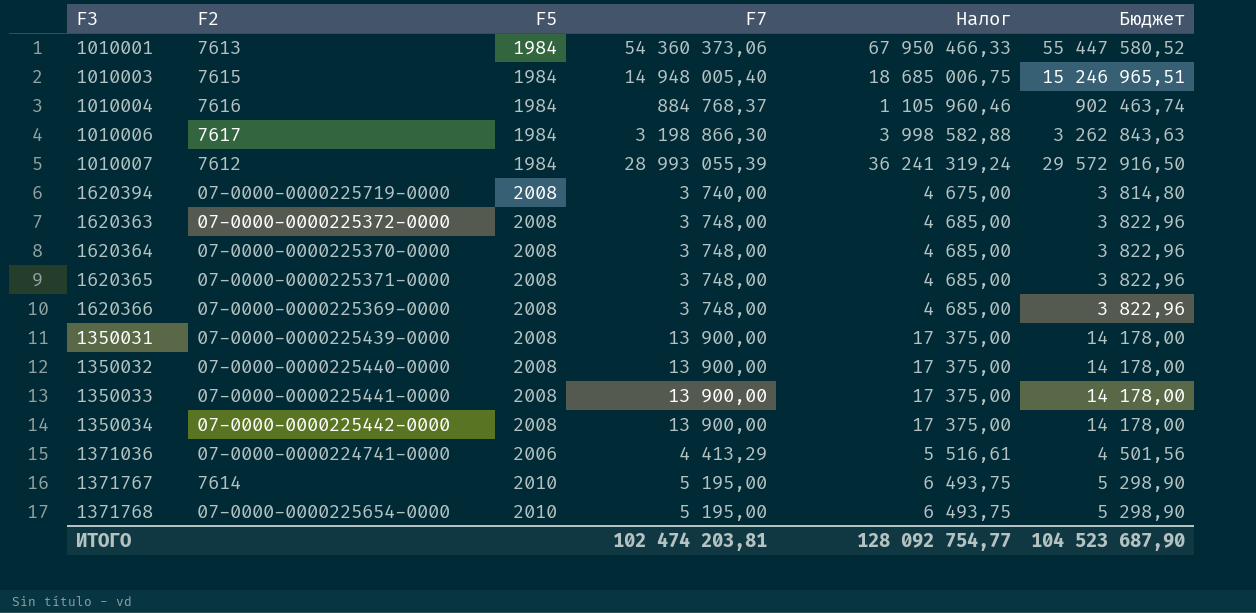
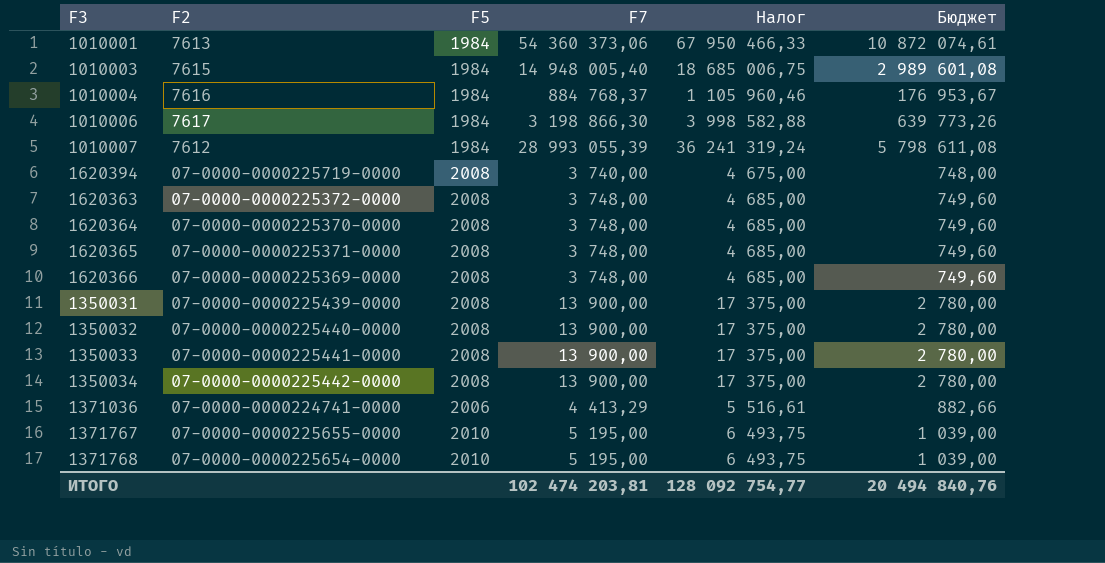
column Бюджет | formula: [F7] * 1,02 -> [F7] * 0,2
1371767 | F2: 7614 -> 07-0000-0000225655-0000
ИТОГО | Бюджет: 104 523 687,90 -> 20 494 840,76

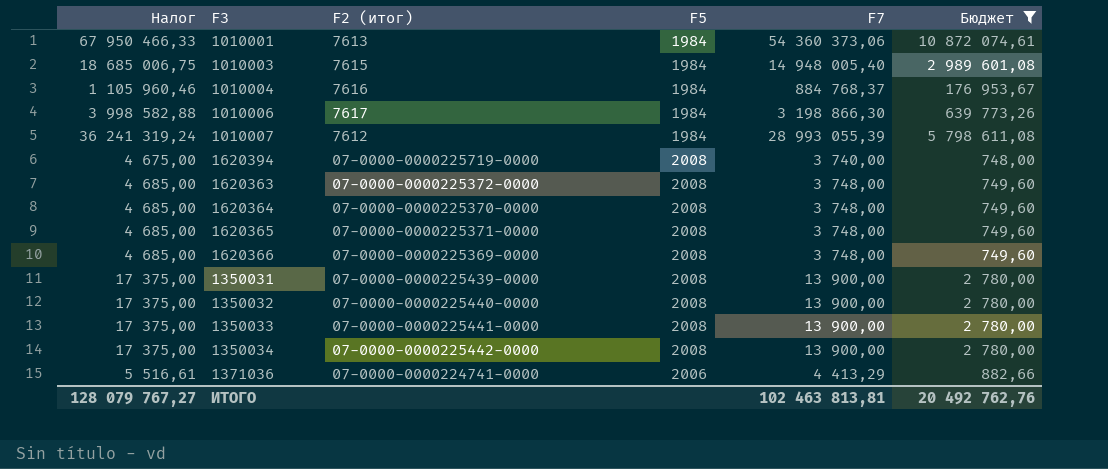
filter: none -> Бюджет != 1 039,00
column Налог | position: 5 -> 1
column name: F2 -> F2 (итог)
ИТОГО | Налог: 128 092 754,77 -> 128 079 767,27
ИТОГО | F7: 102 474 203,81 -> 102 463 813,81
ИТОГО | Бюджет: 20 494 840,76 -> 20 492 762,76

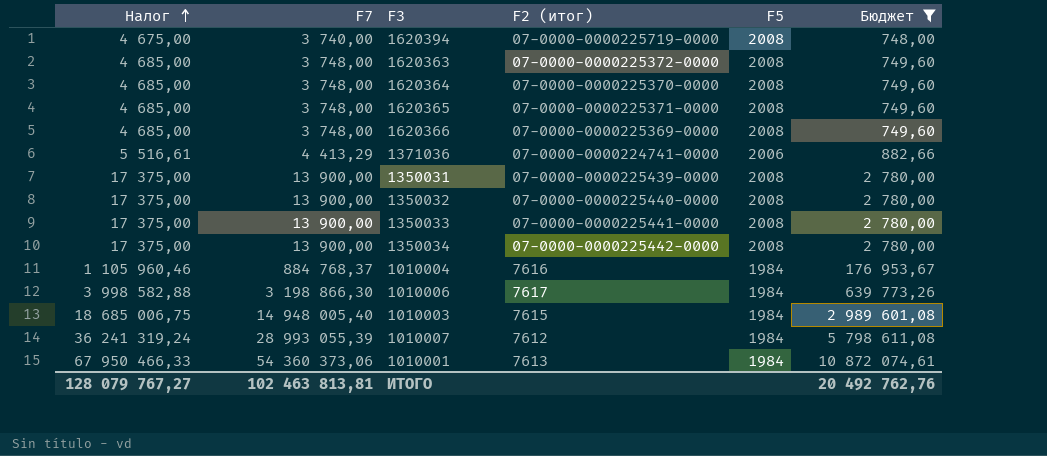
row order: none -> Налог ascending
column F7 | position: 5 -> 2

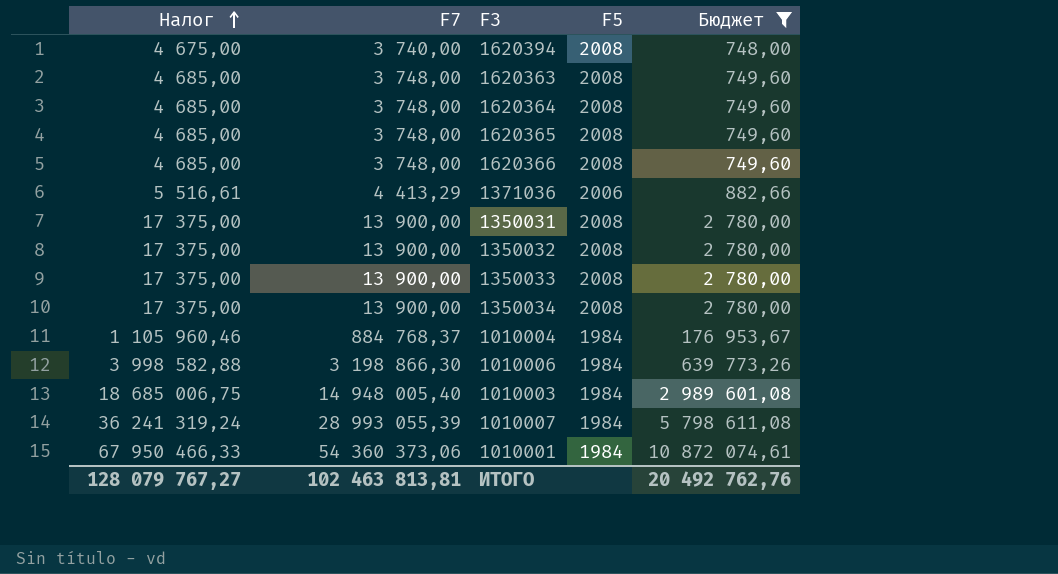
column F2 (итог) | position: 4 -> none

